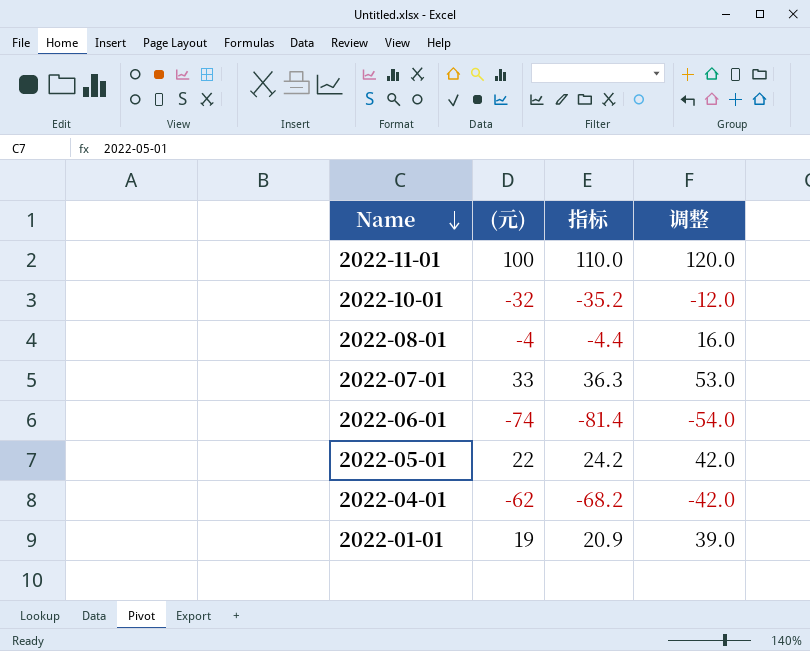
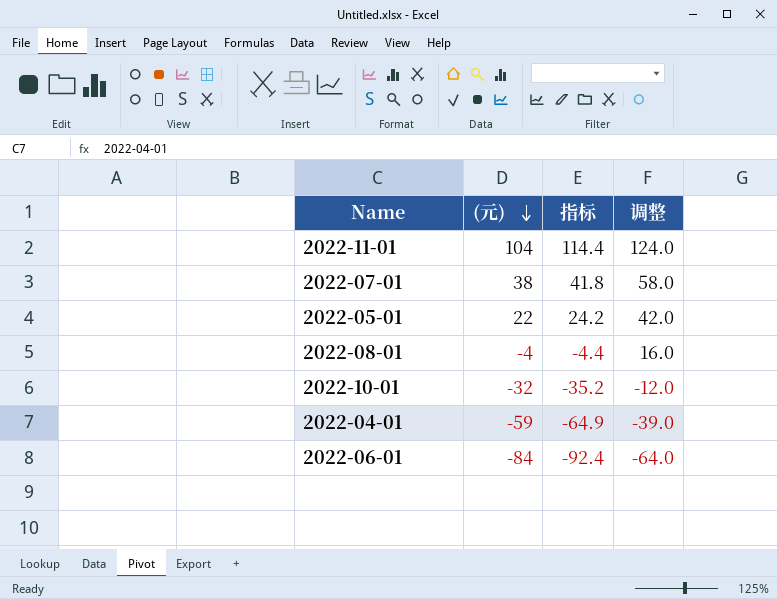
row order: Name descending -> (元) descending
row 2022-01-01: 19 | 20.9 | 39.0 -> none
2022-11-01 | (元): 100 -> 104
2022-11-01 | 指标: 110.0 -> 114.4
2022-11-01 | 调整: 120.0 -> 124.0
2022-07-01 | (元): 33 -> 38
2022-07-01 | 指标: 36.3 -> 41.8
2022-07-01 | 调整: 53.0 -> 58.0
2022-04-01 | (元): -62 -> -59
2022-04-01 | 指标: -68.2 -> -64.9
2022-04-01 | 调整: -42.0 -> -39.0
2022-06-01 | (元): -74 -> -84
2022-06-01 | 指标: -81.4 -> -92.4
2022-06-01 | 调整: -54.0 -> -64.0

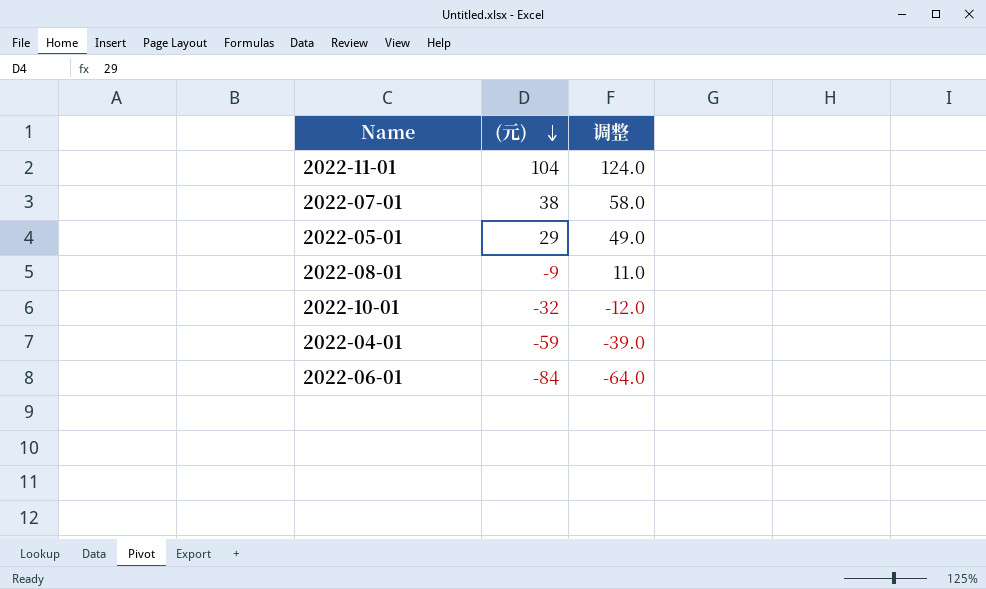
column 指标 | formula: [(元)] * 1.1 -> none
2022-05-01 | (元): 22 -> 29
2022-05-01 | 调整: 42.0 -> 49.0
2022-08-01 | (元): -4 -> -9
2022-08-01 | 调整: 16.0 -> 11.0

